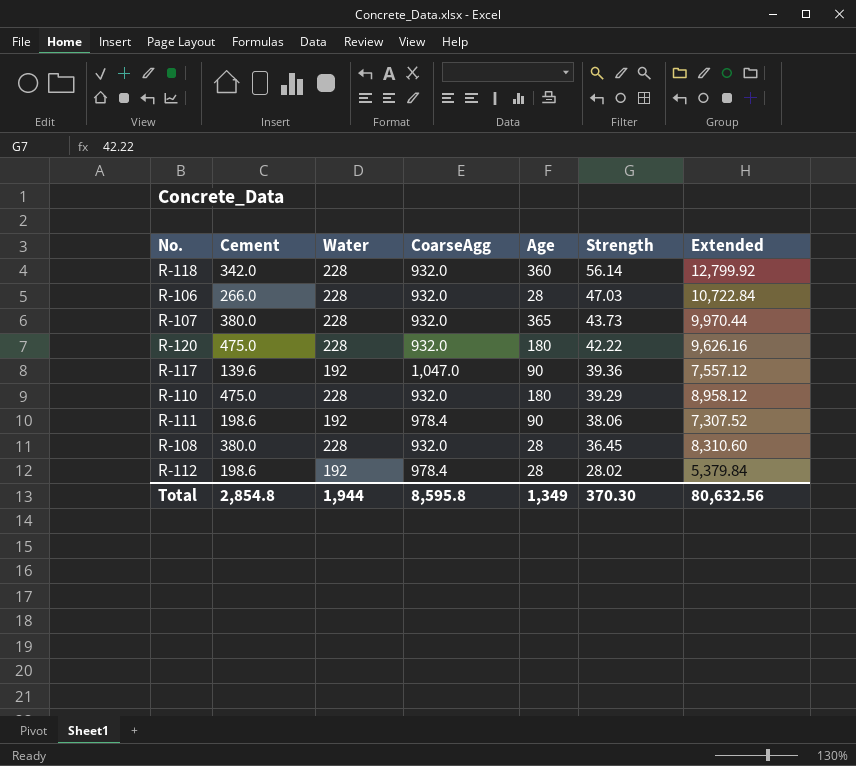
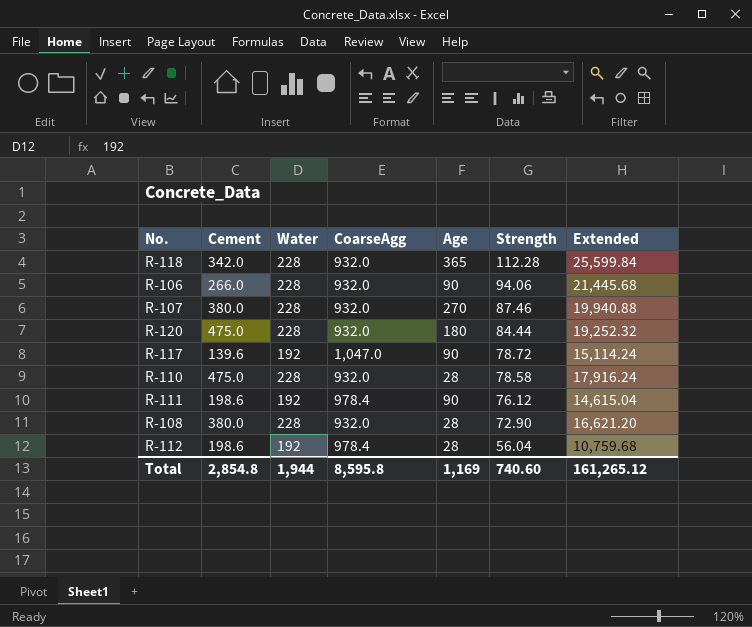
R-118 | Age: 360 -> 365
R-118 | Strength: 56.14 -> 112.28
R-118 | Extended: 12,799.92 -> 25,599.84
R-106 | Age: 28 -> 90
R-106 | Strength: 47.03 -> 94.06
R-106 | Extended: 10,722.84 -> 21,445.68
R-107 | Age: 365 -> 270
R-107 | Strength: 43.73 -> 87.46
R-107 | Extended: 9,970.44 -> 19,940.88
R-120 | Strength: 42.22 -> 84.44
R-120 | Extended: 9,626.16 -> 19,252.32
R-117 | Strength: 39.36 -> 78.72
R-117 | Extended: 7,557.12 -> 15,114.24
R-110 | Age: 180 -> 28
R-110 | Strength: 39.29 -> 78.58
R-110 | Extended: 8,958.12 -> 17,916.24
R-111 | Strength: 38.06 -> 76.12
R-111 | Extended: 7,307.52 -> 14,615.04
R-108 | Strength: 36.45 -> 72.90
R-108 | Extended: 8,310.60 -> 16,621.20
R-112 | Strength: 28.02 -> 56.04
R-112 | Extended: 5,379.84 -> 10,759.68
Total | Age: 1,349 -> 1,169
Total | Strength: 370.30 -> 740.60
Total | Extended: 80,632.56 -> 161,265.12

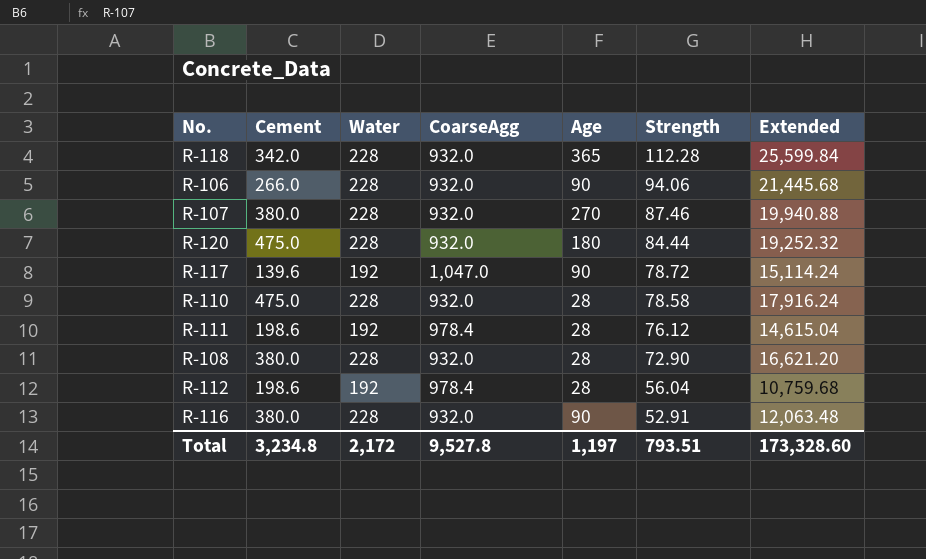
R-111 | Age: 90 -> 28
row R-116: none -> 380.0 | 228 | 932.0 | 90 | 52.91 | 12,063.48
Total | Cement: 2,854.8 -> 3,234.8
Total | Water: 1,944 -> 2,172
Total | CoarseAgg: 8,595.8 -> 9,527.8
Total | Age: 1,169 -> 1,197
Total | Strength: 740.60 -> 793.51
Total | Extended: 161,265.12 -> 173,328.60

